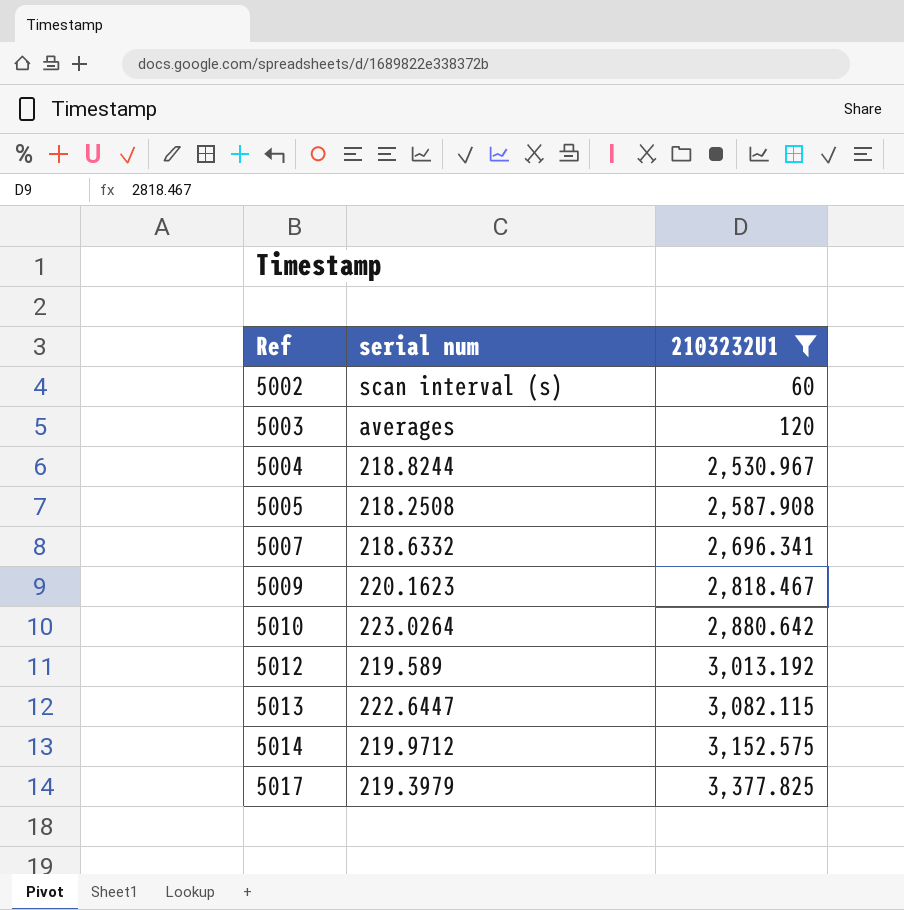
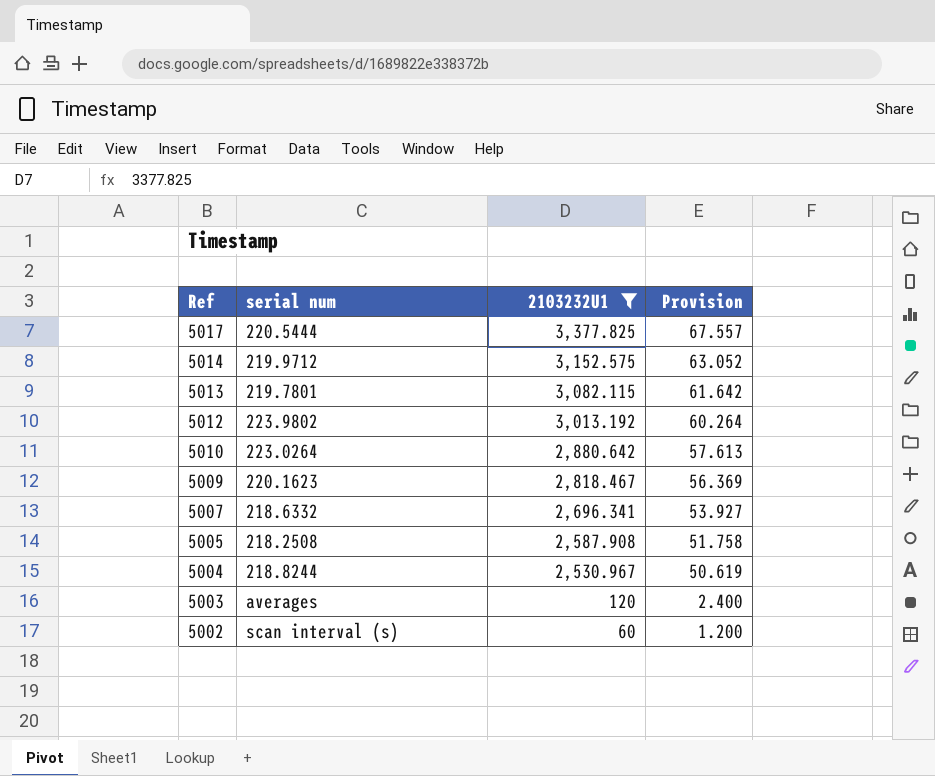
row order: Ref ascending -> Ref descending
column Provision | formula: none -> [2103232U1] * 0.02
5017 | serial num: 219.3979 -> 220.5444
5013 | serial num: 222.6447 -> 219.7801
5012 | serial num: 219.589 -> 223.9802

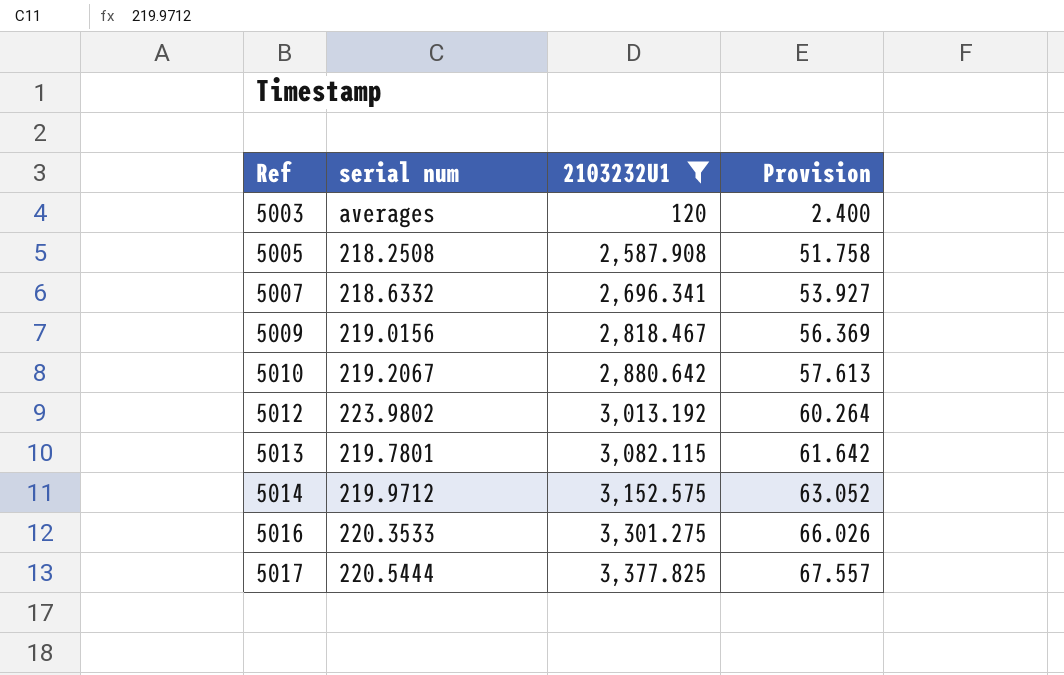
row order: Ref descending -> Ref ascending
row 5004: 218.8244 | 2,530.967 | 50.619 -> none
row 5002: scan interval (s) | 60 | 1.200 -> none
5009 | serial num: 220.1623 -> 219.0156
5010 | serial num: 223.0264 -> 219.2067
row 5016: none -> 220.3533 | 3,301.275 | 66.026

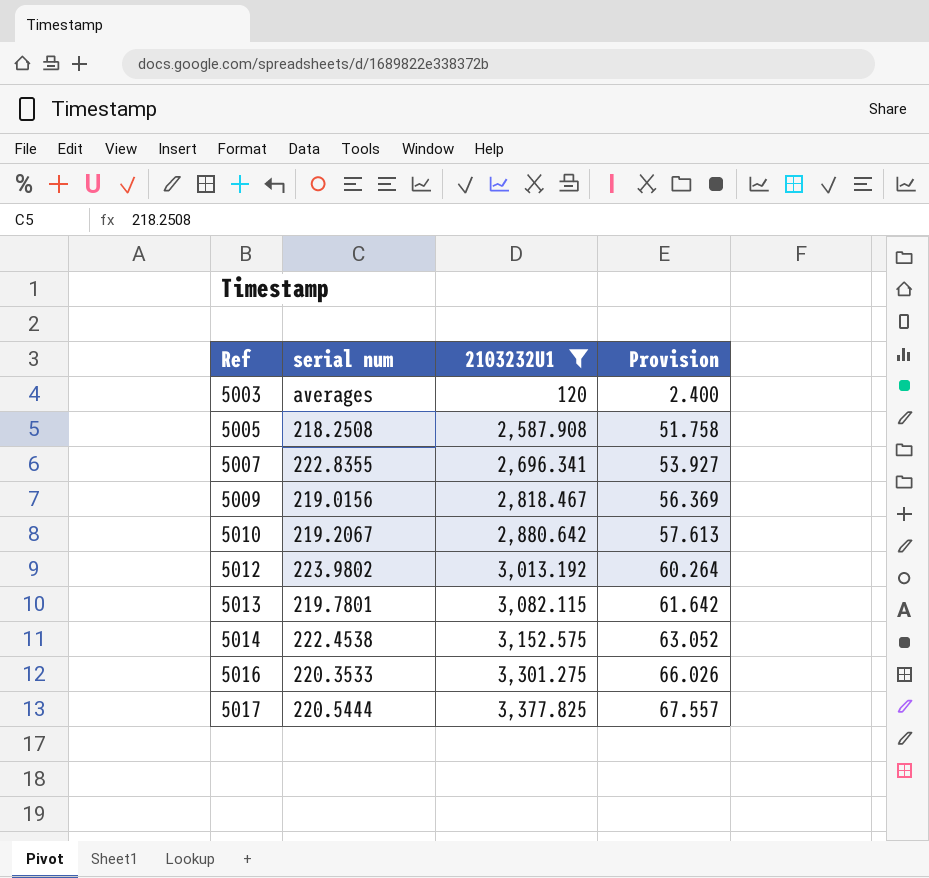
5007 | serial num: 218.6332 -> 222.8355
5014 | serial num: 219.9712 -> 222.4538

